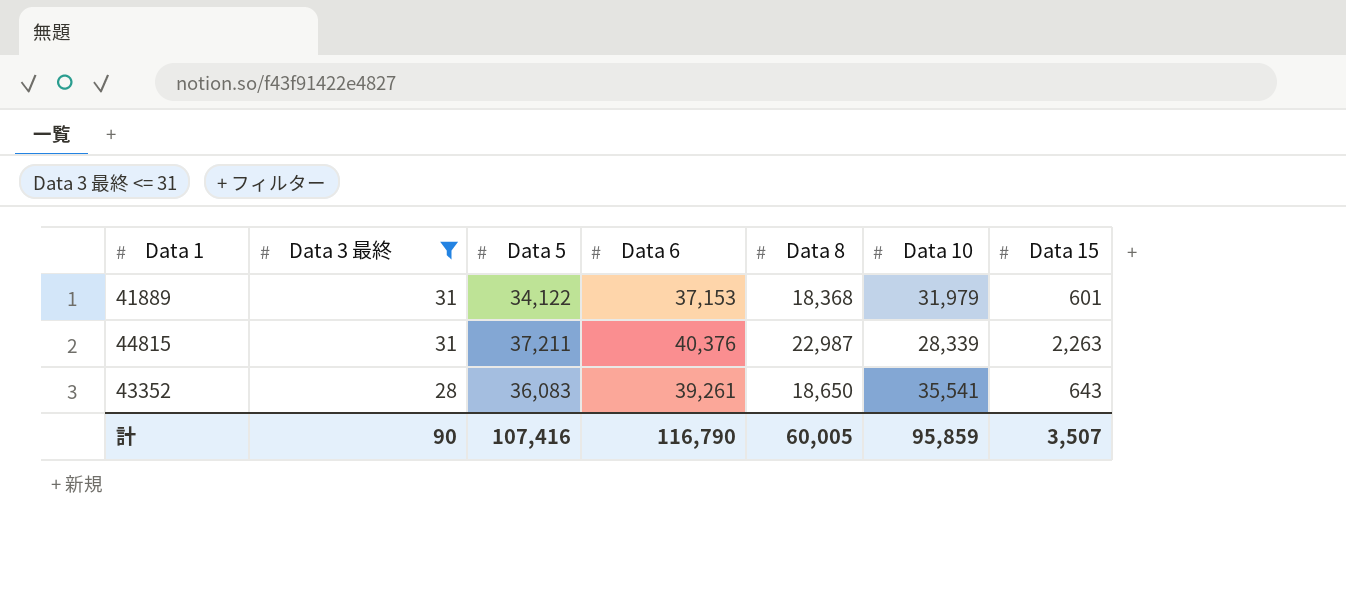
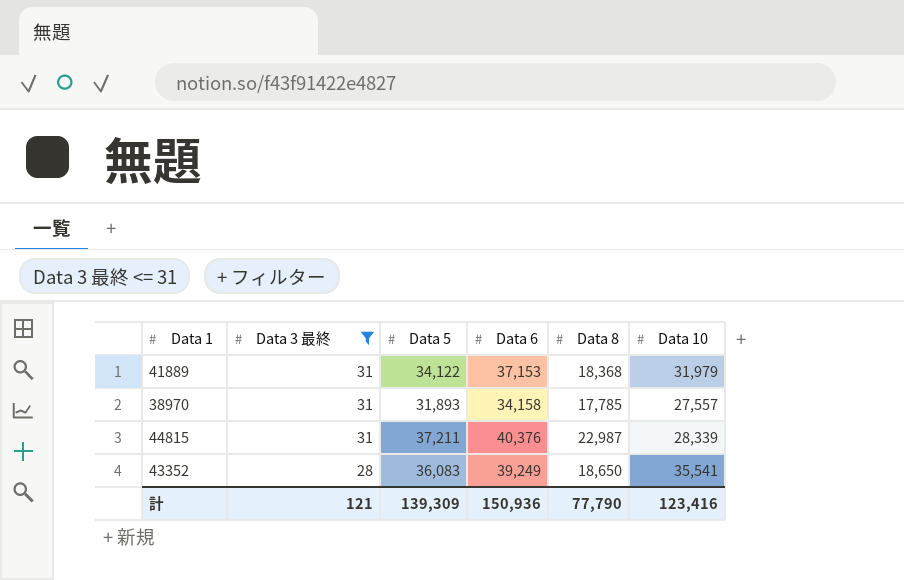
column Data 15 | position: 7 -> none
row 38970: none -> 31 | 31,893 | 34,158 | 17,785 | 27,557
43352 | Data 6: 39,261 -> 39,249
計 | Data 3 最終: 90 -> 121
計 | Data 5: 107,416 -> 139,309
計 | Data 6: 116,790 -> 150,936
計 | Data 8: 60,005 -> 77,790
計 | Data 10: 95,859 -> 123,416

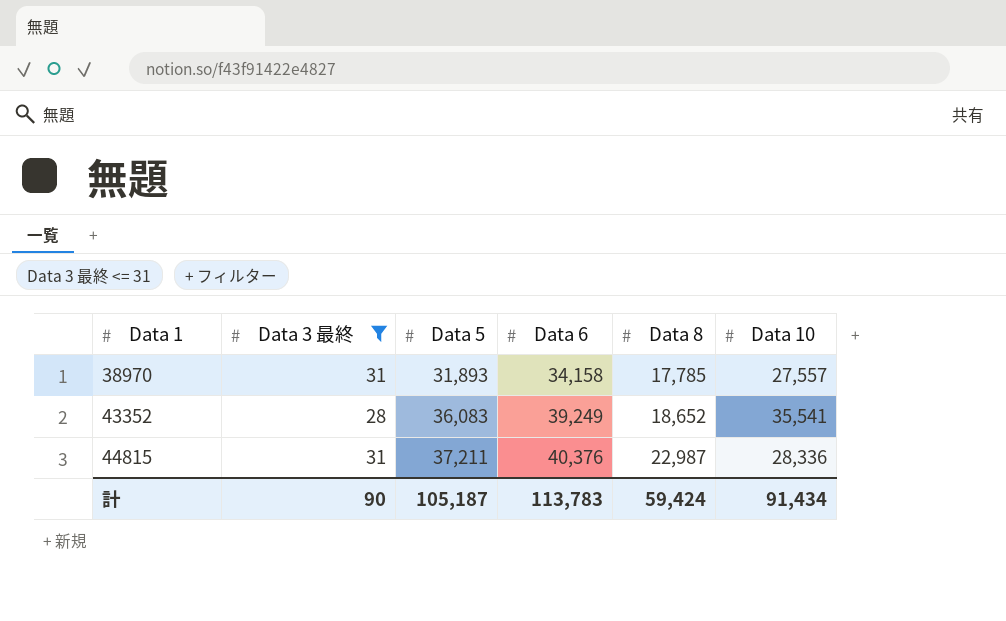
row order: Data 3 最終 descending -> Data 1 ascending
row 41889: 31 | 34,122 | 37,153 | 18,368 | 31,979 -> none
43352 | Data 8: 18,650 -> 18,652
44815 | Data 10: 28,339 -> 28,336
計 | Data 3 最終: 121 -> 90
計 | Data 5: 139,309 -> 105,187
計 | Data 6: 150,936 -> 113,783
計 | Data 8: 77,790 -> 59,424
計 | Data 10: 123,416 -> 91,434

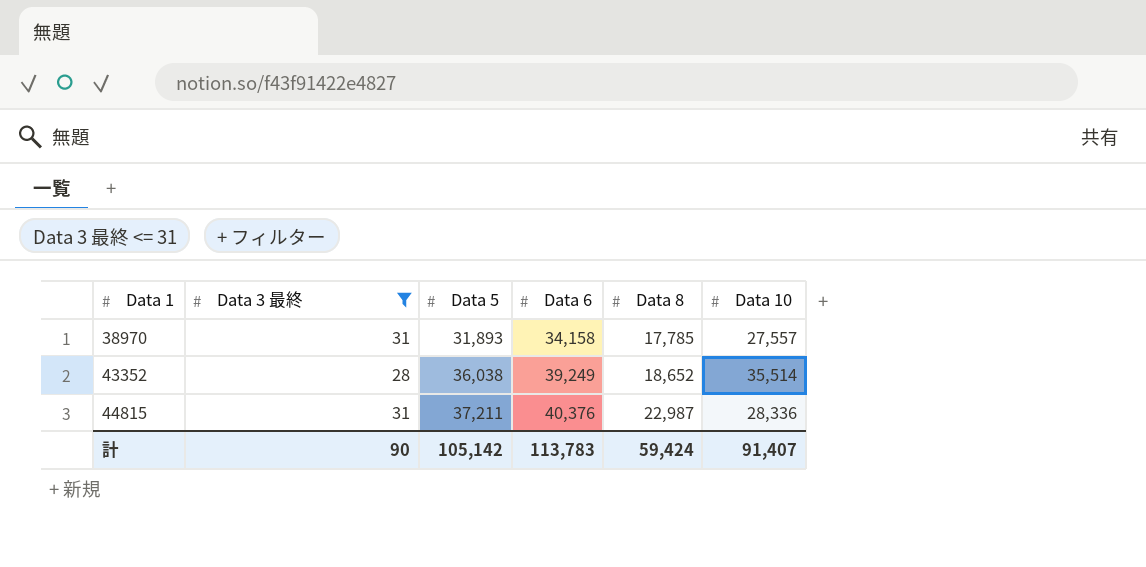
43352 | Data 5: 36,083 -> 36,038
43352 | Data 10: 35,541 -> 35,514
計 | Data 5: 105,187 -> 105,142
計 | Data 10: 91,434 -> 91,407

